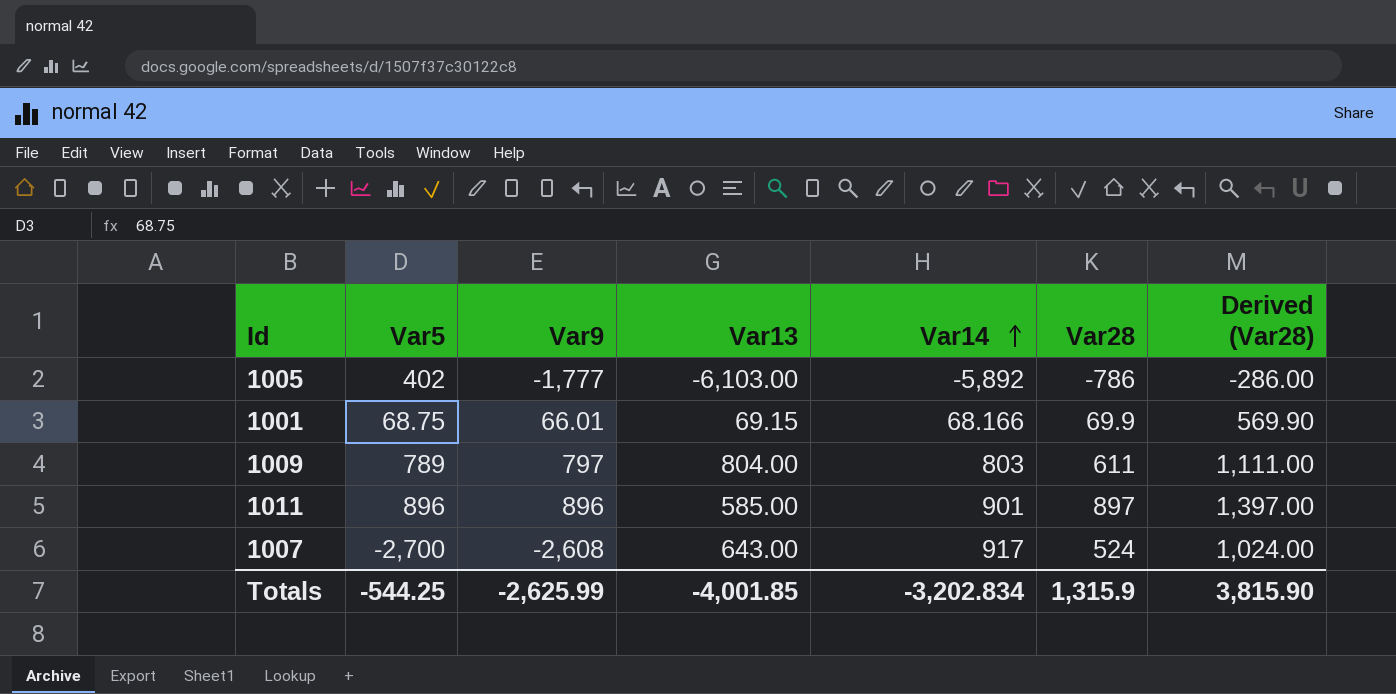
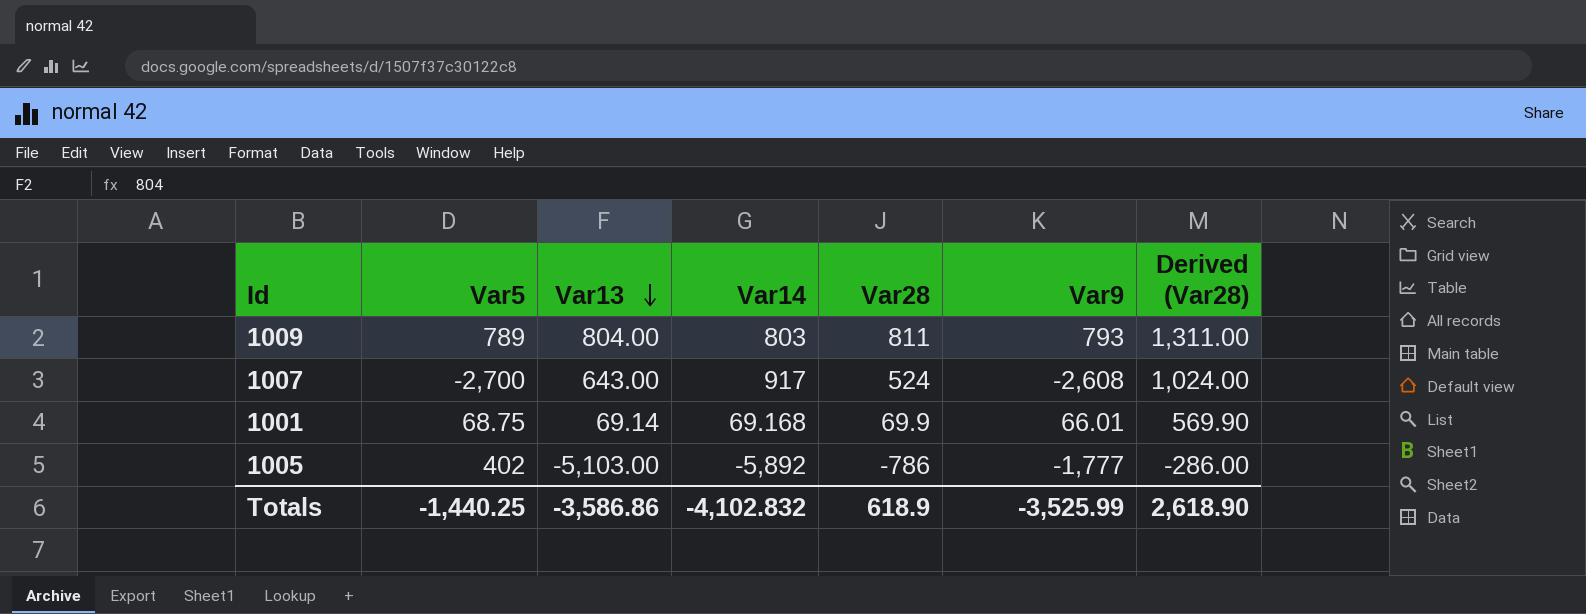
row order: Var14 ascending -> Var13 descending
column Var9 | position: 3 -> 6
row 1011: 896 | 896 | 585.00 | 901 | 897 | 1,397.00 -> none
1009 | Var28: 611 -> 811
1009 | Var9: 797 -> 793
1009 | Derived (Var28): 1,111.00 -> 1,311.00
1001 | Var13: 69.15 -> 69.14
1001 | Var14: 68.166 -> 69.168
1005 | Var13: -6,103.00 -> -5,103.00
Totals | Var5: -544.25 -> -1,440.25
Totals | Var13: -4,001.85 -> -3,586.86
Totals | Var14: -3,202.834 -> -4,102.832
Totals | Var28: 1,315.9 -> 618.9
Totals | Var9: -2,625.99 -> -3,525.99
Totals | Derived (Var28): 3,815.90 -> 2,618.90

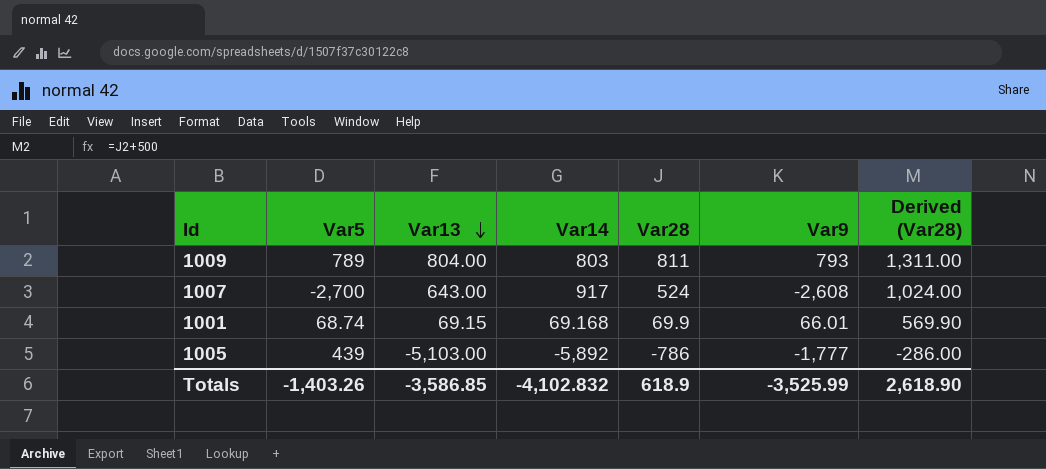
1001 | Var5: 68.75 -> 68.74
1001 | Var13: 69.14 -> 69.15
1005 | Var5: 402 -> 439
Totals | Var5: -1,440.25 -> -1,403.26
Totals | Var13: -3,586.86 -> -3,586.85

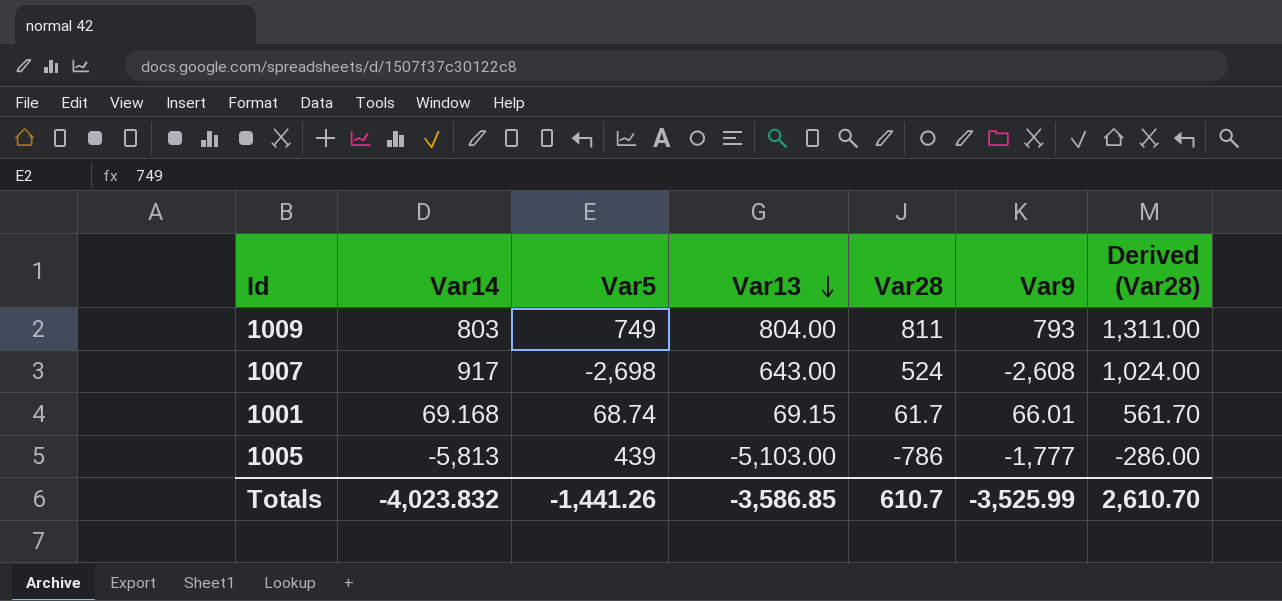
column Var14 | position: 4 -> 2
1009 | Var5: 789 -> 749
1007 | Var5: -2,700 -> -2,698
1001 | Var28: 69.9 -> 61.7
1001 | Derived (Var28): 569.90 -> 561.70
1005 | Var14: -5,892 -> -5,813
Totals | Var14: -4,102.832 -> -4,023.832
Totals | Var5: -1,403.26 -> -1,441.26
Totals | Var28: 618.9 -> 610.7
Totals | Derived (Var28): 2,618.90 -> 2,610.70

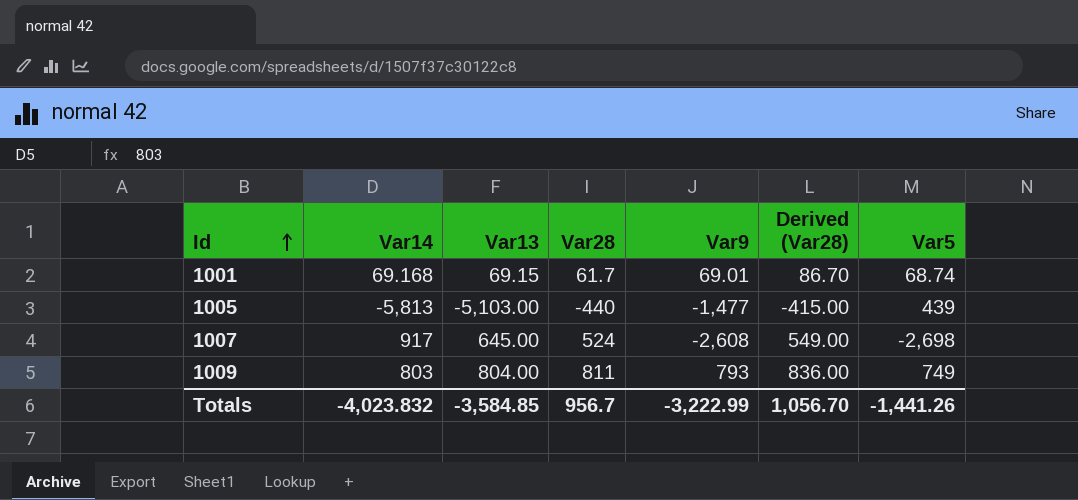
row order: Var13 descending -> Id ascending
column Derived (Var28) | formula: [Var28] + 500 -> [Var28] + 25
column Var5 | position: 3 -> 7
1001 | Var9: 66.01 -> 69.01
1005 | Var28: -786 -> -440
1005 | Var9: -1,777 -> -1,477
1007 | Var13: 643.00 -> 645.00
Totals | Var13: -3,586.85 -> -3,584.85
Totals | Var28: 610.7 -> 956.7
Totals | Var9: -3,525.99 -> -3,222.99
Totals | Derived (Var28): 2,610.70 -> 1,056.70

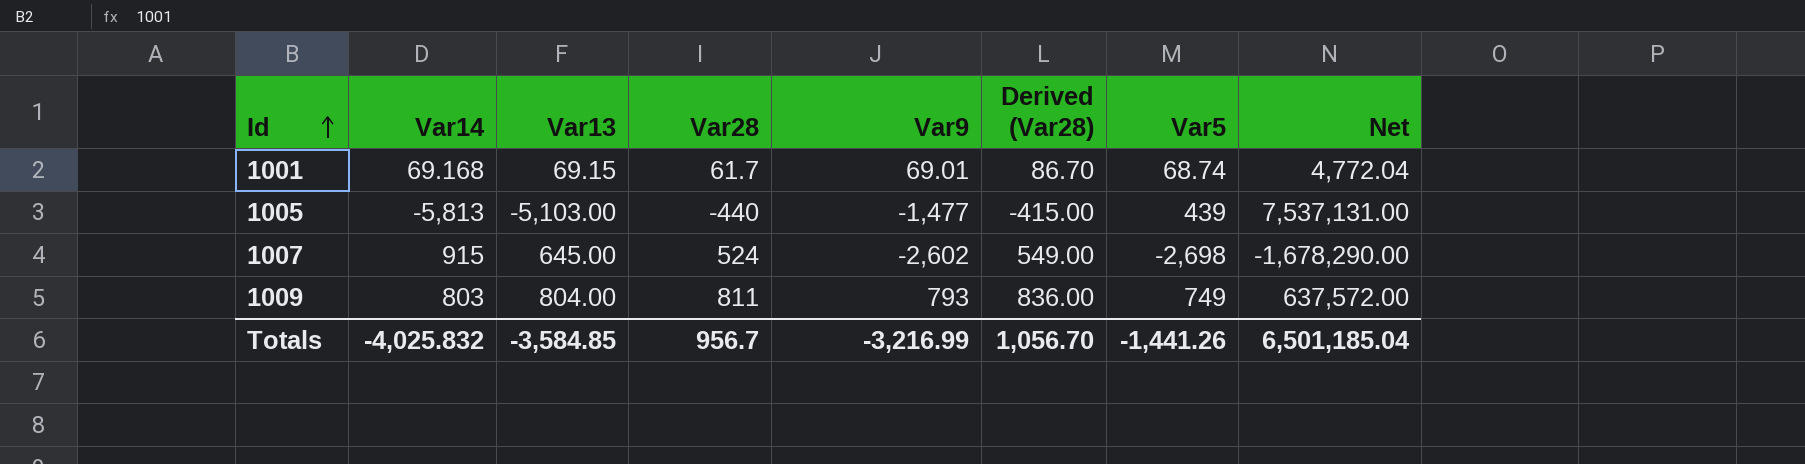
column Net | formula: none -> [Var13] * [Var9]
1007 | Var14: 917 -> 915
1007 | Var9: -2,608 -> -2,602
Totals | Var14: -4,023.832 -> -4,025.832
Totals | Var9: -3,222.99 -> -3,216.99

